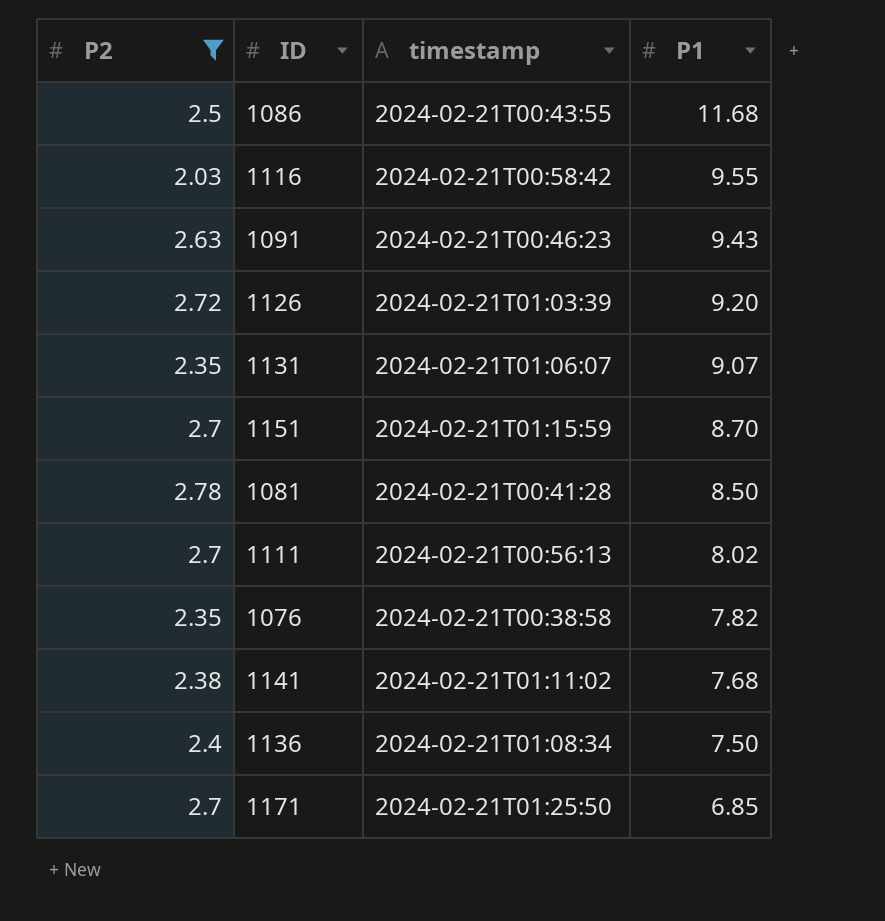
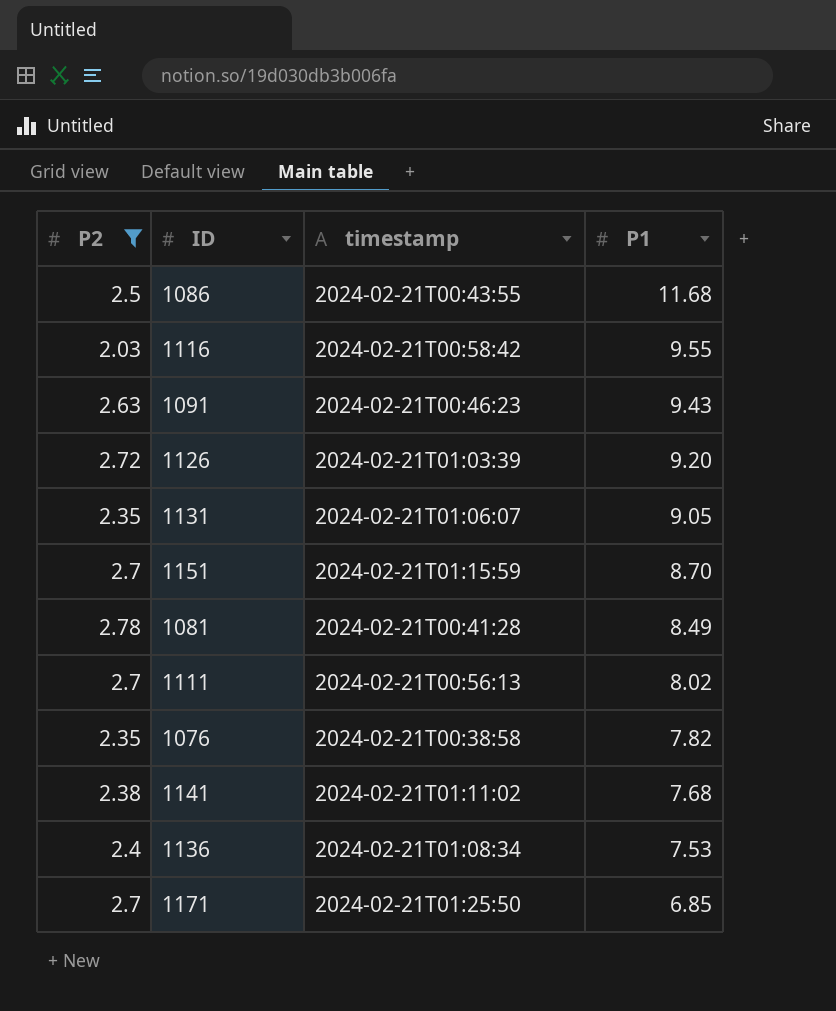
1131 | P1: 9.07 -> 9.05
1081 | P1: 8.50 -> 8.49
1136 | P1: 7.50 -> 7.53

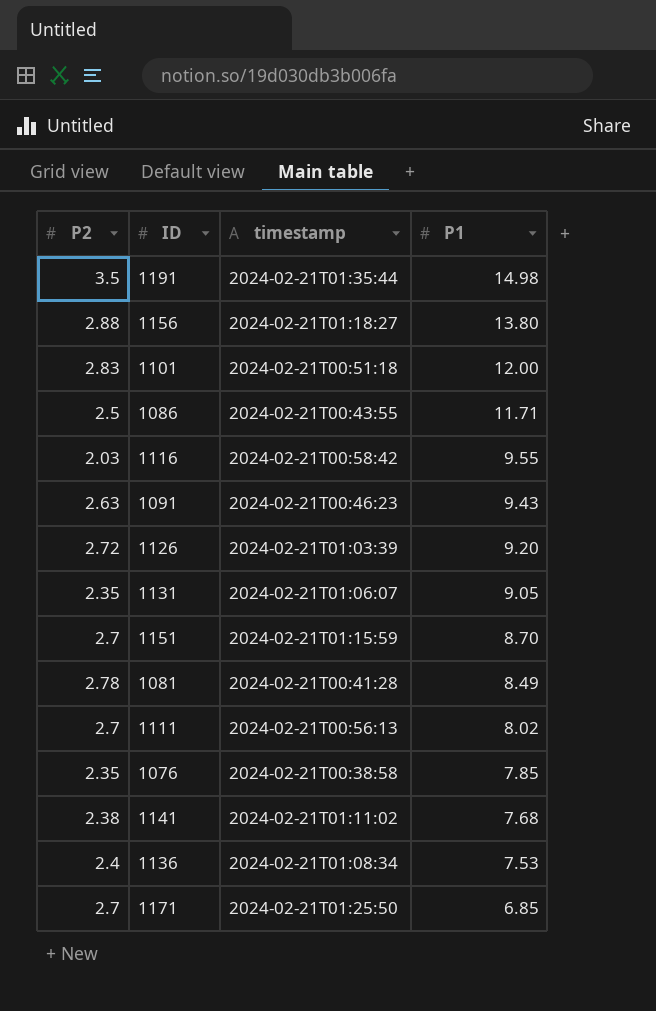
filter: P2 <= 2.78 -> none
1086 | P1: 11.68 -> 11.71
1076 | P1: 7.82 -> 7.85

